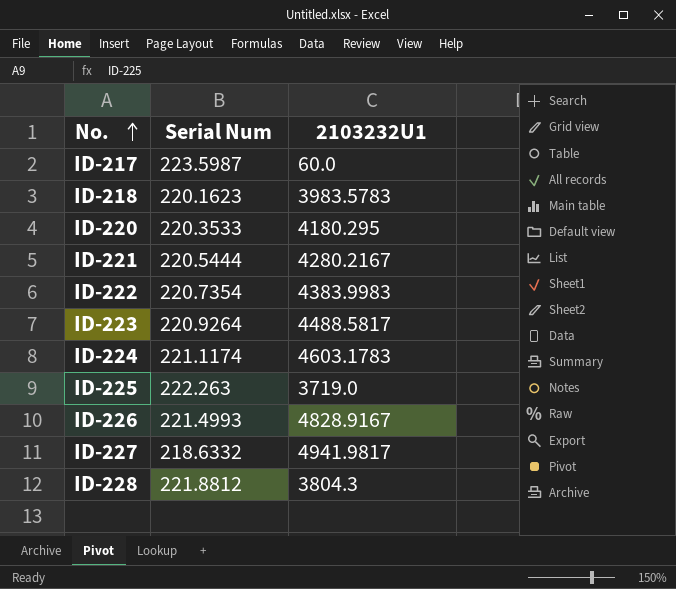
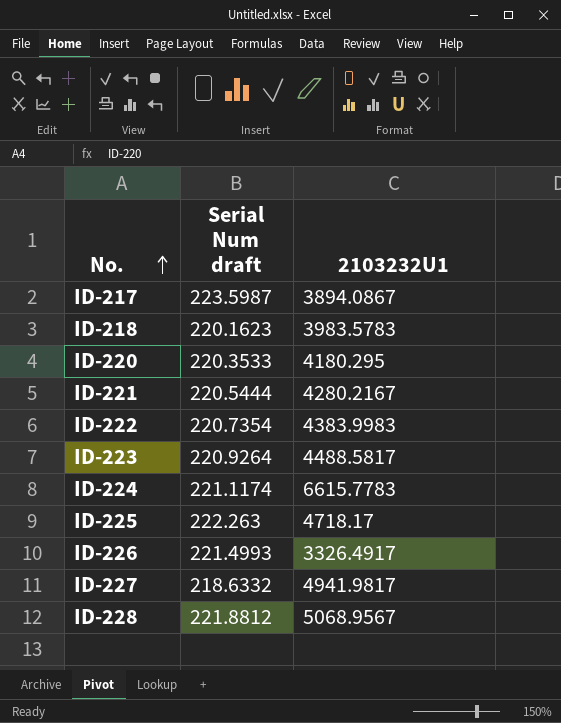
column name: Serial Num -> Serial Num draft
ID-217 | 2103232U1: 60.0 -> 3894.0867
ID-224 | 2103232U1: 4603.1783 -> 6615.7783
ID-225 | 2103232U1: 3719.0 -> 4718.17
ID-226 | 2103232U1: 4828.9167 -> 3326.4917
ID-228 | 2103232U1: 3804.3 -> 5068.9567

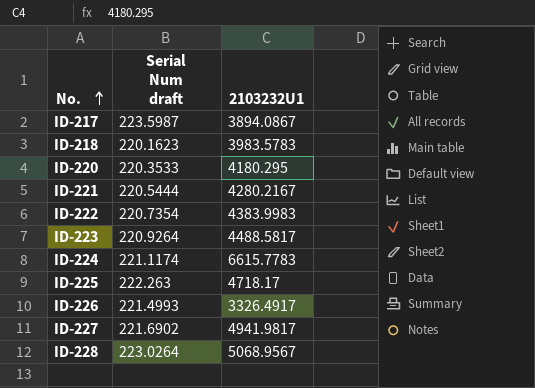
ID-227 | Serial Num draft: 218.6332 -> 221.6902
ID-228 | Serial Num draft: 221.8812 -> 223.0264

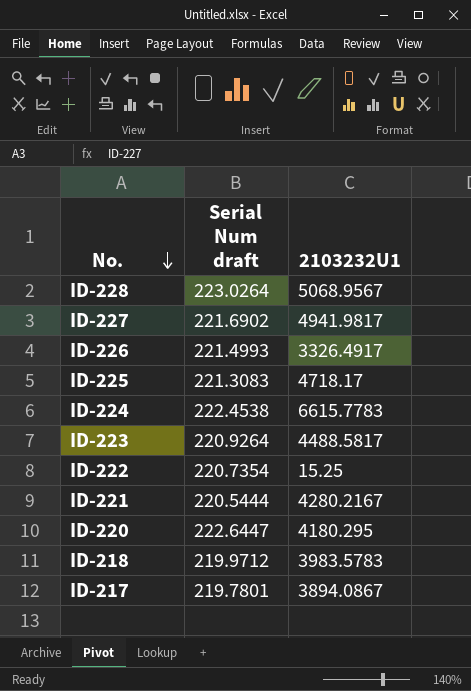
row order: No. ascending -> No. descending
ID-225 | Serial Num draft: 222.263 -> 221.3083
ID-224 | Serial Num draft: 221.1174 -> 222.4538
ID-222 | 2103232U1: 4383.9983 -> 15.25
ID-220 | Serial Num draft: 220.3533 -> 222.6447
ID-218 | Serial Num draft: 220.1623 -> 219.9712
ID-217 | Serial Num draft: 223.5987 -> 219.7801

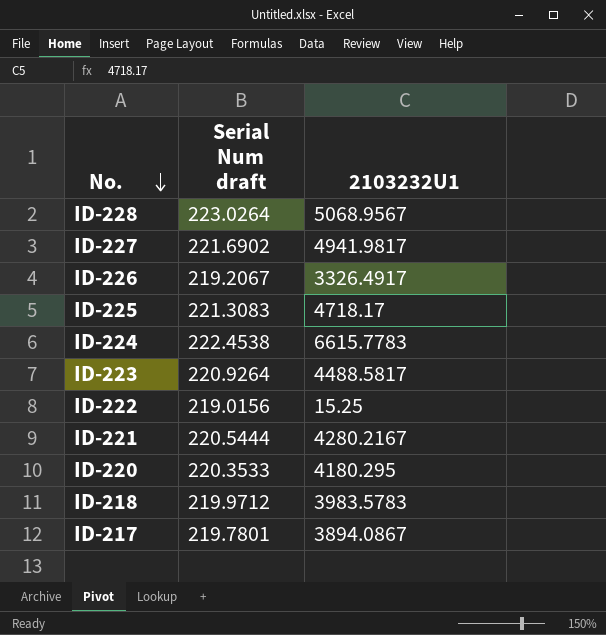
ID-226 | Serial Num draft: 221.4993 -> 219.2067
ID-222 | Serial Num draft: 220.7354 -> 219.0156
ID-220 | Serial Num draft: 222.6447 -> 220.3533

